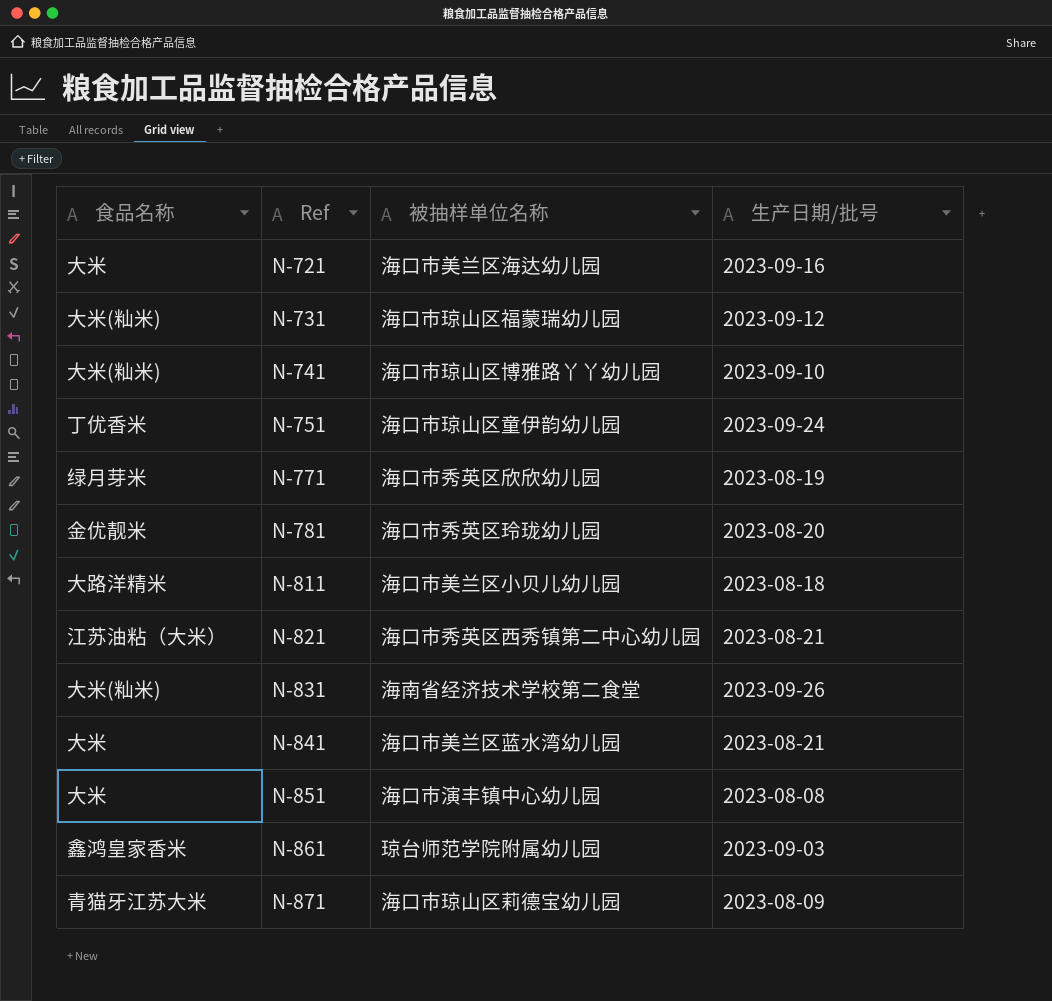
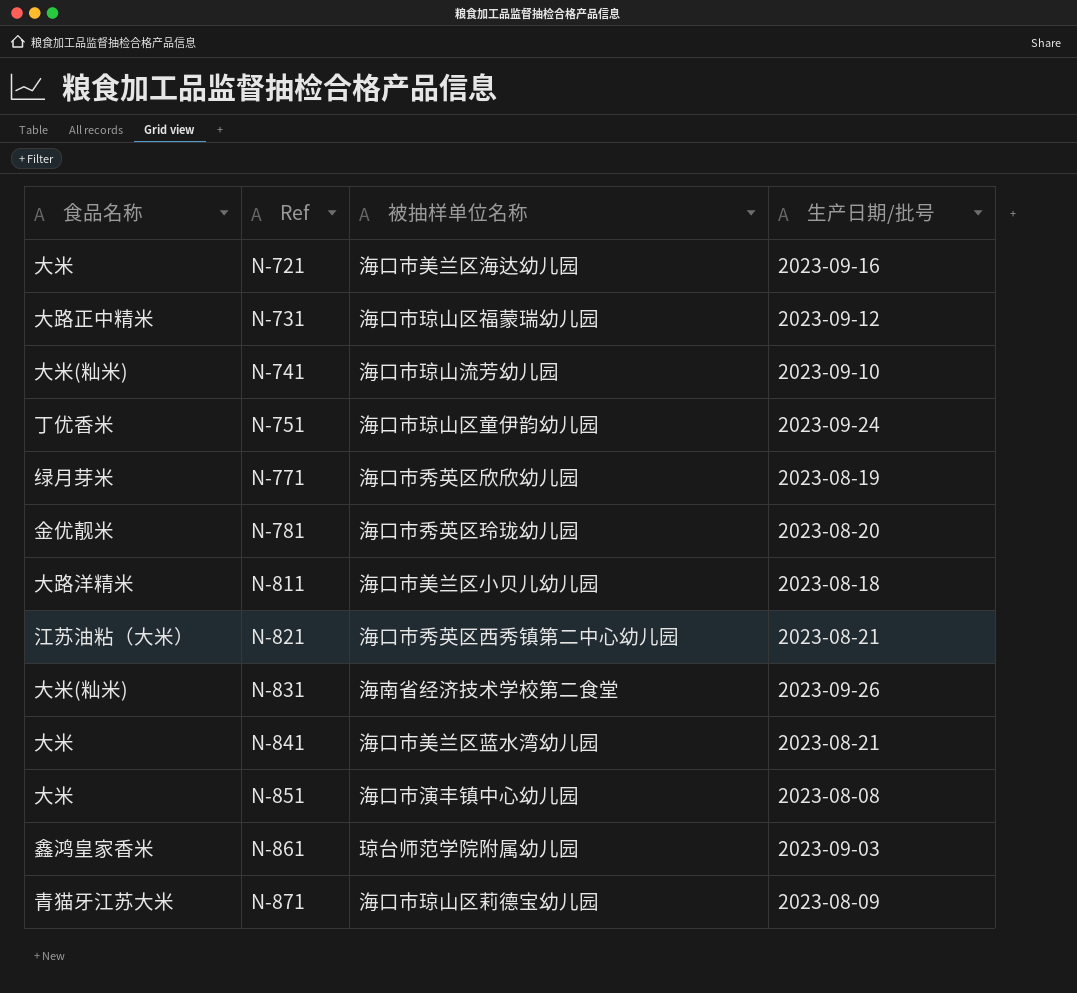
N-731 | 食品名称: 大米(籼米) -> 大路正中精米
N-741 | 被抽样单位名称: 海口市琼山区博雅路丫丫幼儿园 -> 海口市琼山流芳幼儿园

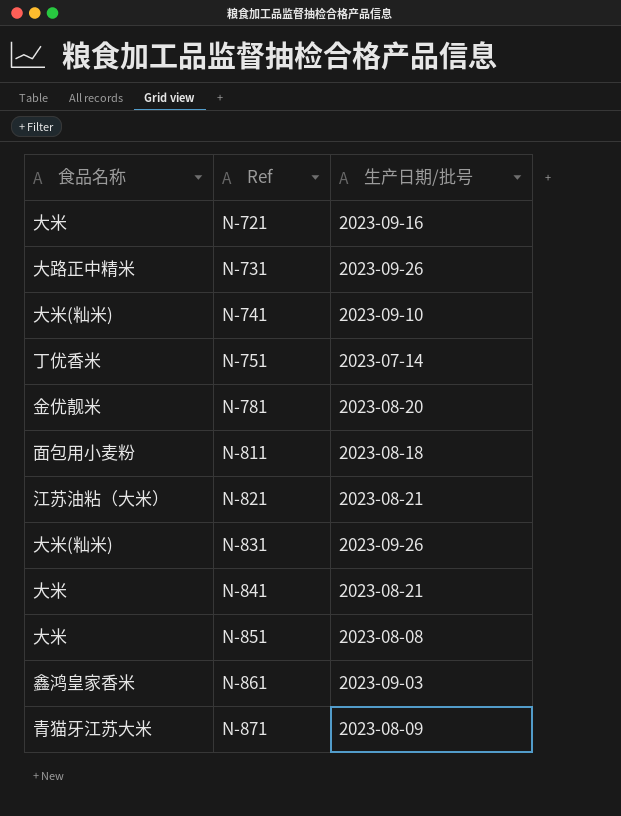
column 被抽样单位名称 | position: 3 -> none
row N-771: 绿月芽米 | 海口市秀英区欣欣幼儿园 | 2023-08-19 -> none
N-731 | 生产日期/批号: 2023-09-12 -> 2023-09-26
N-751 | 生产日期/批号: 2023-09-24 -> 2023-07-14
N-811 | 食品名称: 大路洋精米 -> 面包用小麦粉

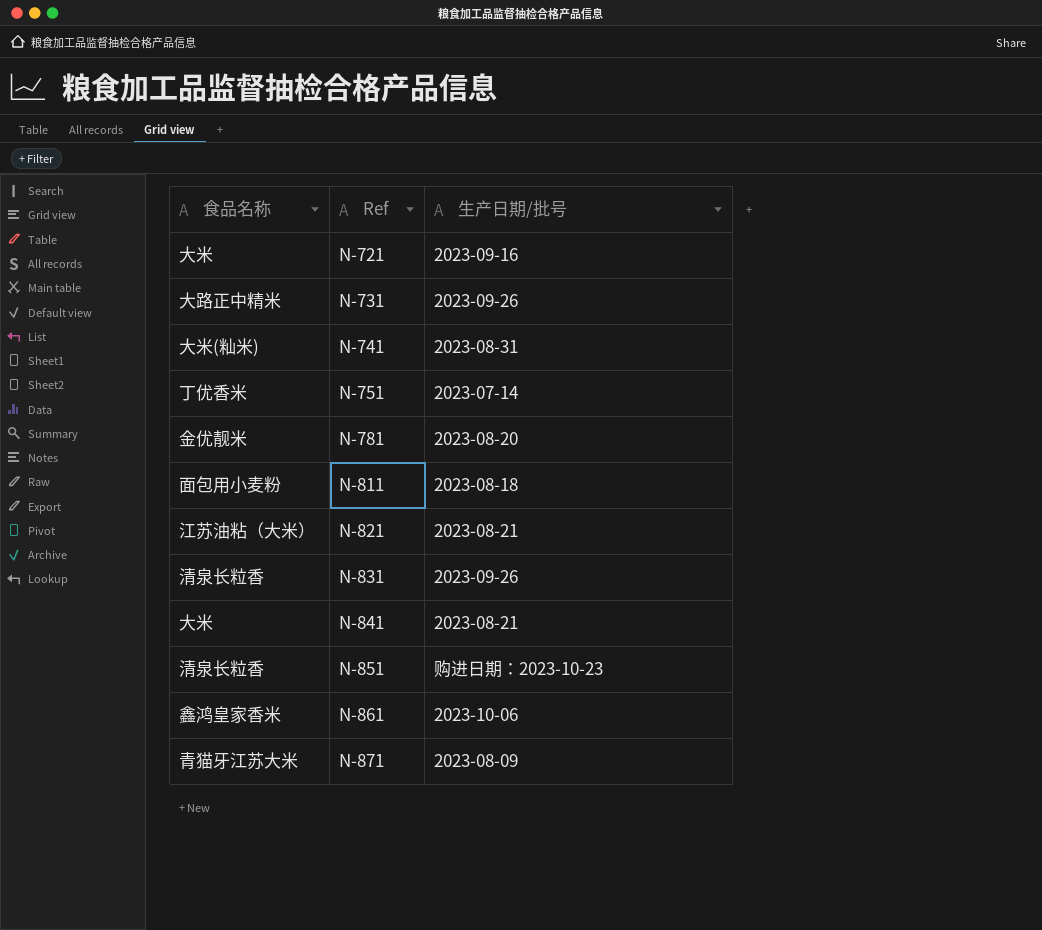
N-741 | 生产日期/批号: 2023-09-10 -> 2023-08-31
N-831 | 食品名称: 大米(籼米) -> 清泉长粒香
N-851 | 食品名称: 大米 -> 清泉长粒香
N-851 | 生产日期/批号: 2023-08-08 -> 购进日期：2023-10-23
N-861 | 生产日期/批号: 2023-09-03 -> 2023-10-06

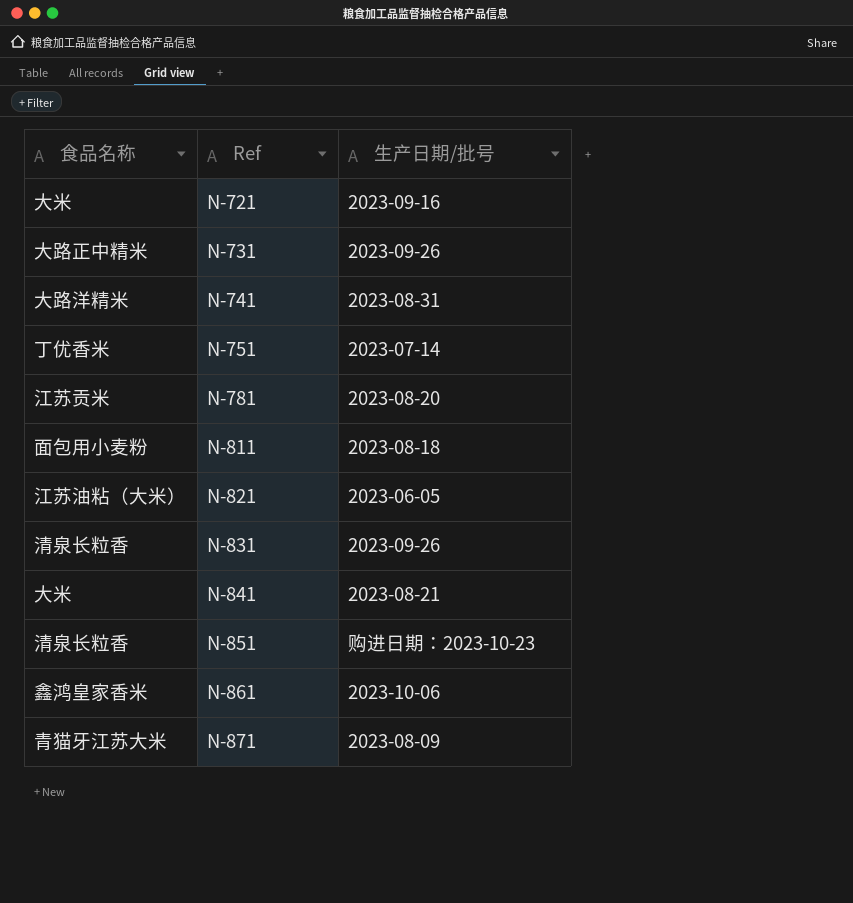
N-741 | 食品名称: 大米(籼米) -> 大路洋精米
N-781 | 食品名称: 金优靓米 -> 江苏贡米
N-821 | 生产日期/批号: 2023-08-21 -> 2023-06-05

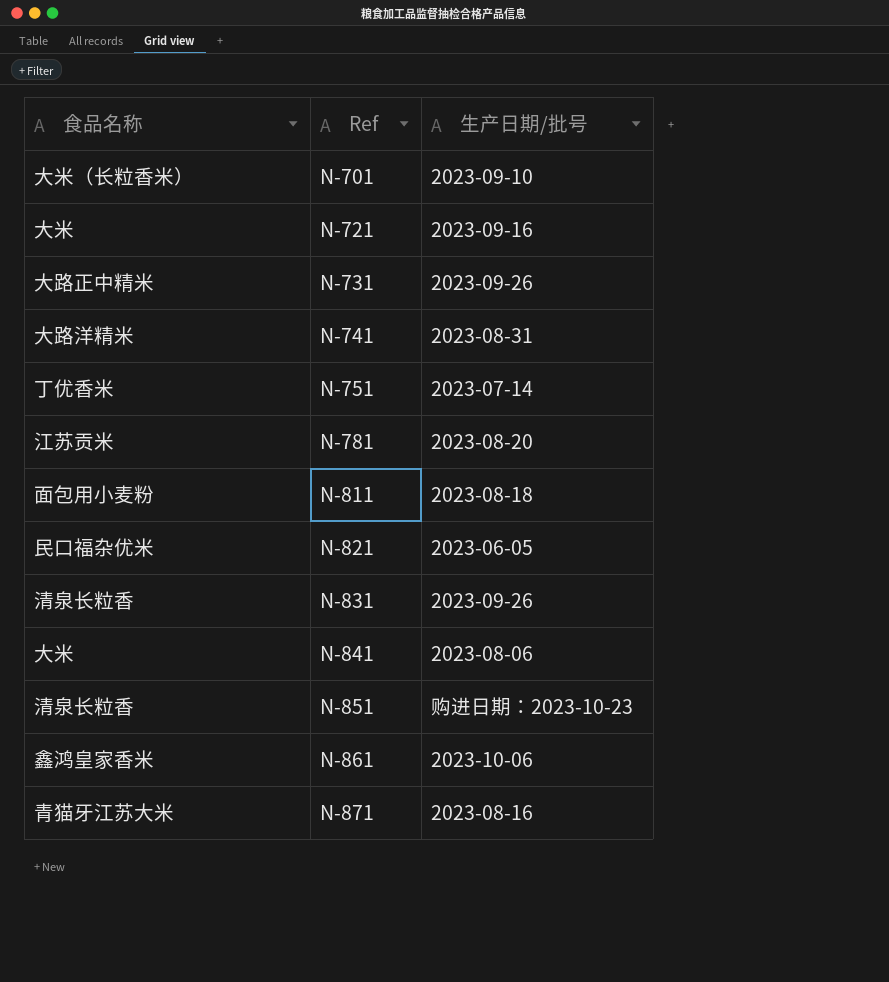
row N-701: none -> 大米（长粒香米） | 2023-09-10
N-821 | 食品名称: 江苏油粘（大米） -> 民口福杂优米
N-841 | 生产日期/批号: 2023-08-21 -> 2023-08-06
N-871 | 生产日期/批号: 2023-08-09 -> 2023-08-16

